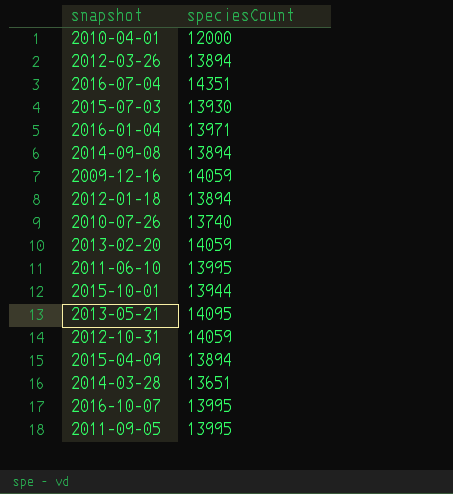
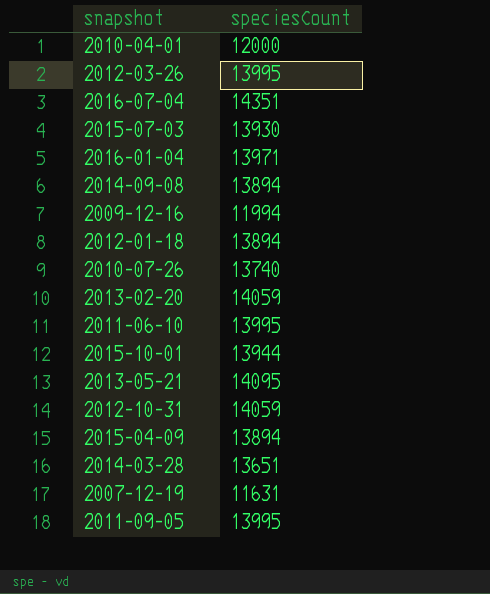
row 2016-10-07: 13995 -> none
2012-03-26 | speciesCount: 13894 -> 13995
2009-12-16 | speciesCount: 14059 -> 11994
row 2007-12-19: none -> 11631

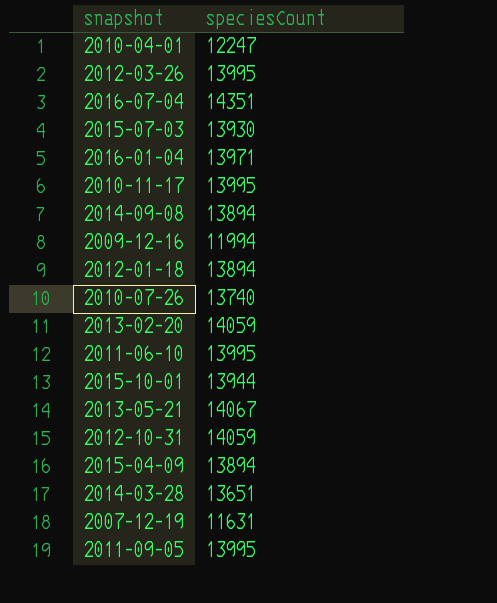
2010-04-01 | speciesCount: 12000 -> 12247
row 2010-11-17: none -> 13995
2013-05-21 | speciesCount: 14095 -> 14067

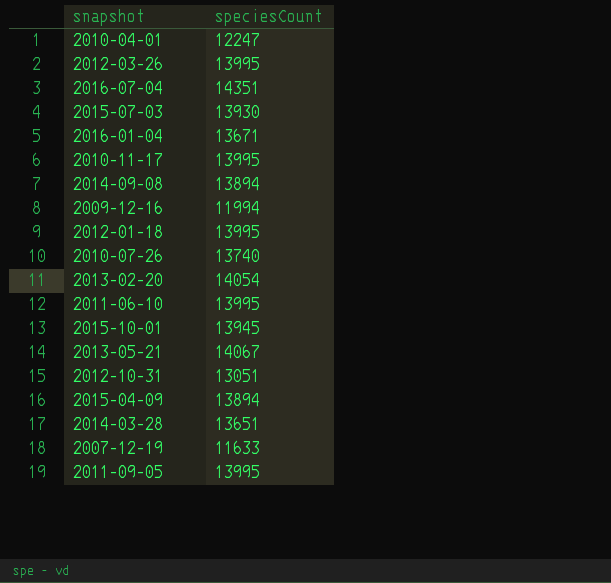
2016-01-04 | speciesCount: 13971 -> 13671
2012-01-18 | speciesCount: 13894 -> 13995
2013-02-20 | speciesCount: 14059 -> 14054
2015-10-01 | speciesCount: 13944 -> 13945
2012-10-31 | speciesCount: 14059 -> 13051
2007-12-19 | speciesCount: 11631 -> 11633

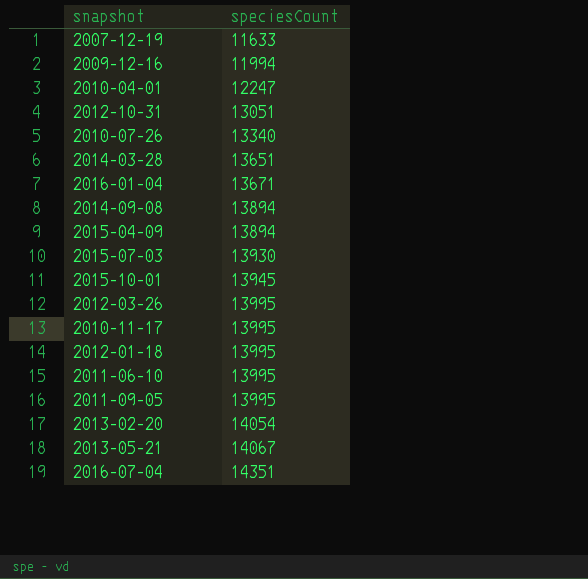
row order: none -> speciesCount ascending
2010-07-26 | speciesCount: 13740 -> 13340

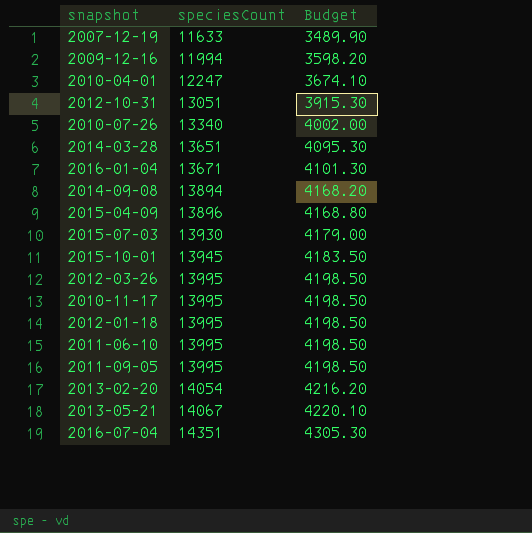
column Budget | formula: none -> [speciesCount] * 0.3
2015-04-09 | speciesCount: 13894 -> 13896

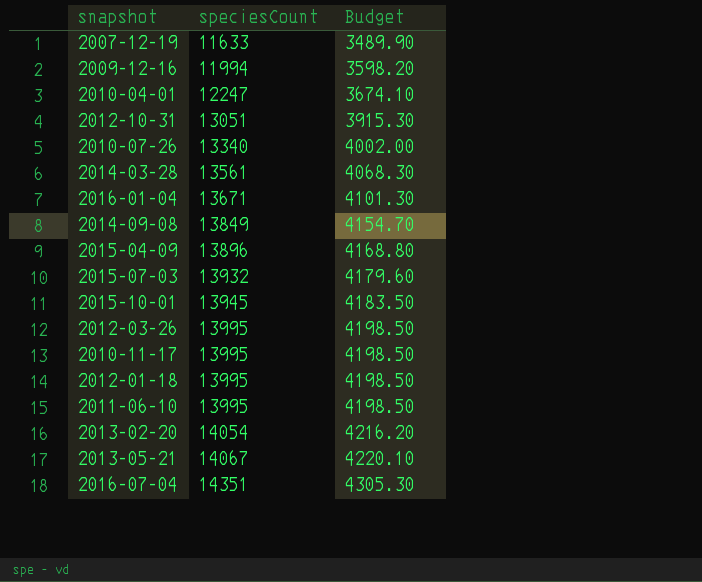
row 2011-09-05: 13995 | 4198.50 -> none
2014-03-28 | speciesCount: 13651 -> 13561
2014-03-28 | Budget: 4095.30 -> 4068.30
2014-09-08 | speciesCount: 13894 -> 13849
2014-09-08 | Budget: 4168.20 -> 4154.70
2015-07-03 | speciesCount: 13930 -> 13932
2015-07-03 | Budget: 4179.00 -> 4179.60

